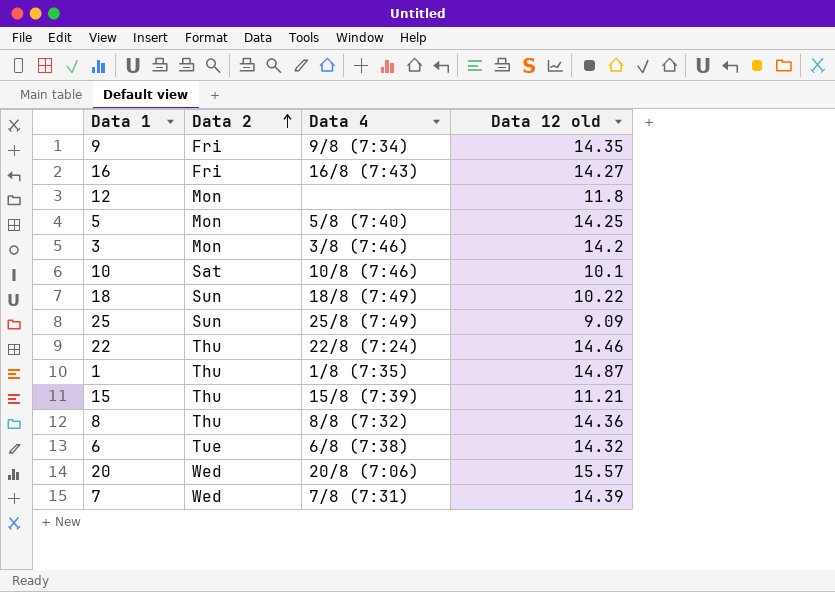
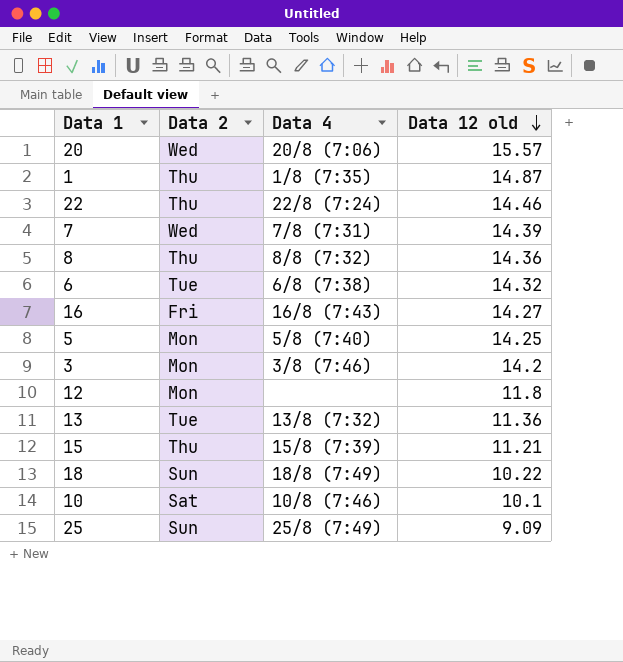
row order: Data 2 ascending -> Data 12 old descending
row 9: Fri | 9/8 (7:34) | 14.35 -> none
row 13: none -> Tue | 13/8 (7:32) | 11.36

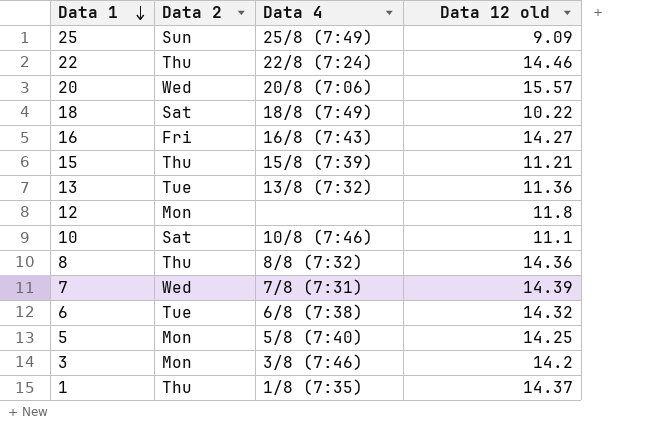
row order: Data 12 old descending -> Data 1 descending
18 | Data 2: Sun -> Sat
10 | Data 12 old: 10.1 -> 11.1
1 | Data 12 old: 14.87 -> 14.37

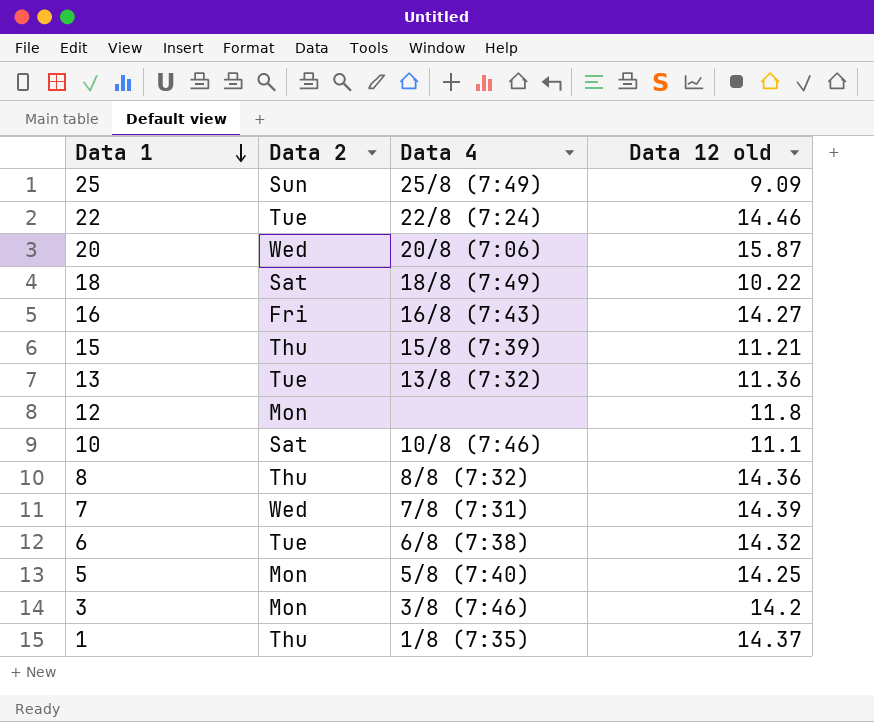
22 | Data 2: Thu -> Tue
20 | Data 12 old: 15.57 -> 15.87

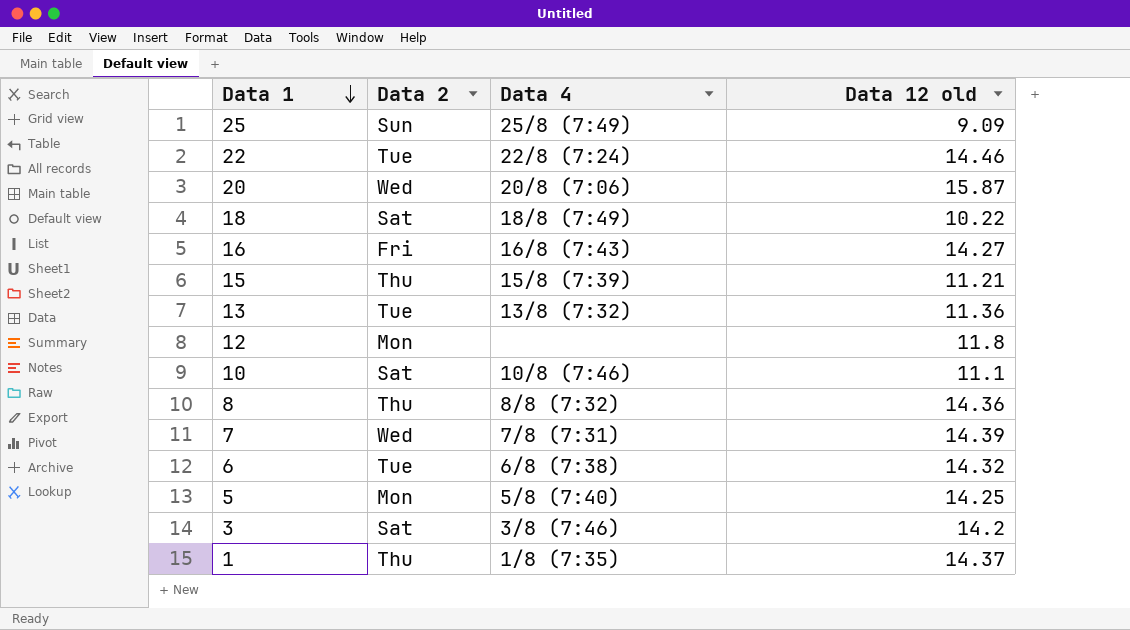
3 | Data 2: Mon -> Sat

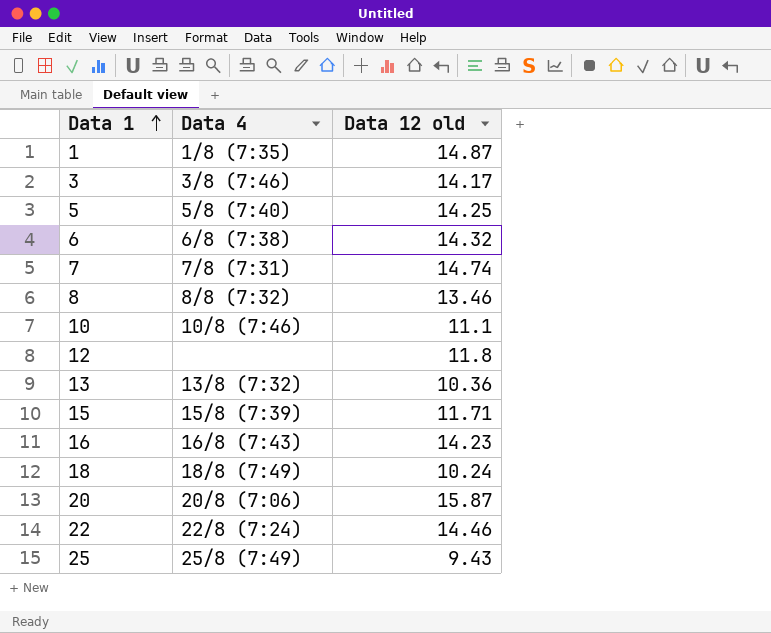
row order: Data 1 descending -> Data 1 ascending
column Data 2 | position: 2 -> none
1 | Data 12 old: 14.37 -> 14.87
3 | Data 12 old: 14.2 -> 14.17
7 | Data 12 old: 14.39 -> 14.74
8 | Data 12 old: 14.36 -> 13.46
13 | Data 12 old: 11.36 -> 10.36
15 | Data 12 old: 11.21 -> 11.71
16 | Data 12 old: 14.27 -> 14.23
18 | Data 12 old: 10.22 -> 10.24
25 | Data 12 old: 9.09 -> 9.43

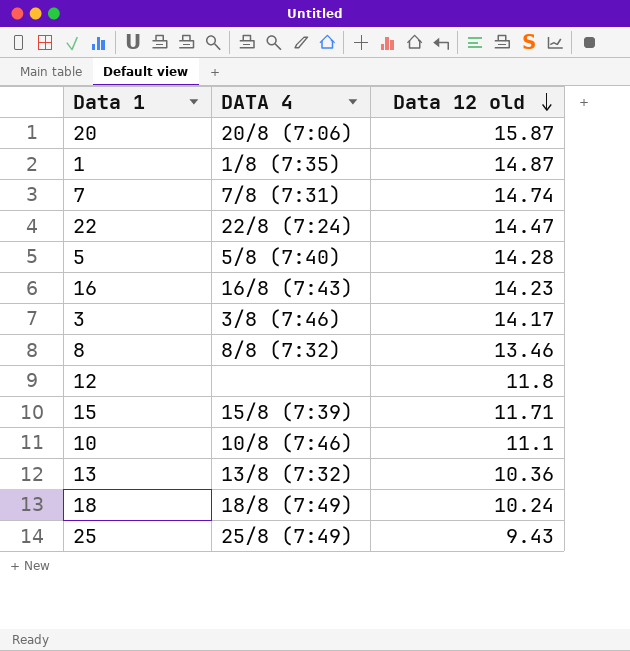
row order: Data 1 ascending -> Data 12 old descending
column name: Data 4 -> DATA 4
row 6: 6/8 (7:38) | 14.32 -> none
22 | Data 12 old: 14.46 -> 14.47
5 | Data 12 old: 14.25 -> 14.28

